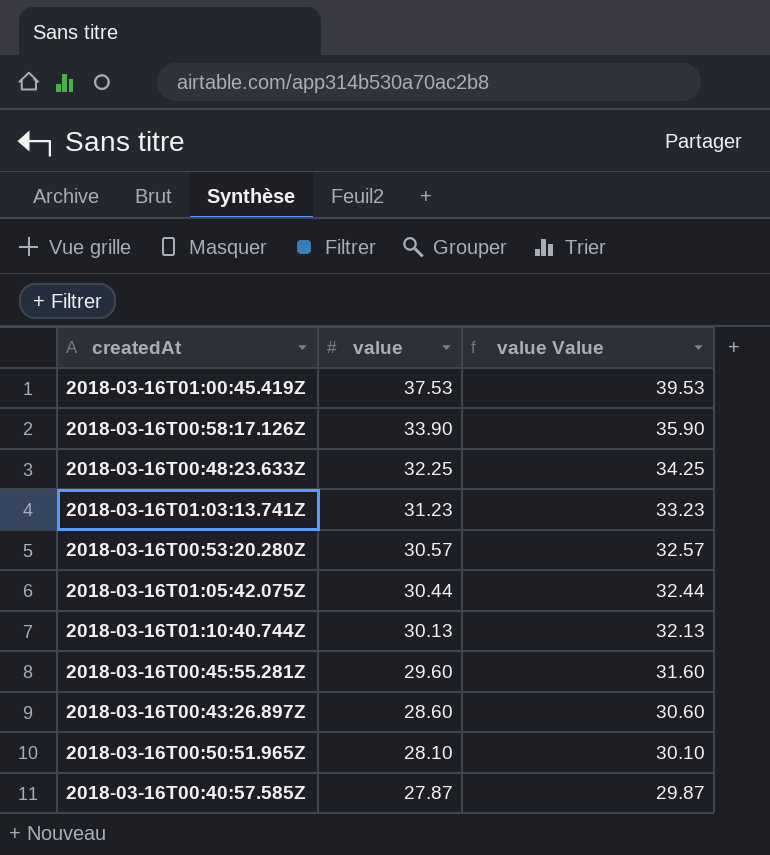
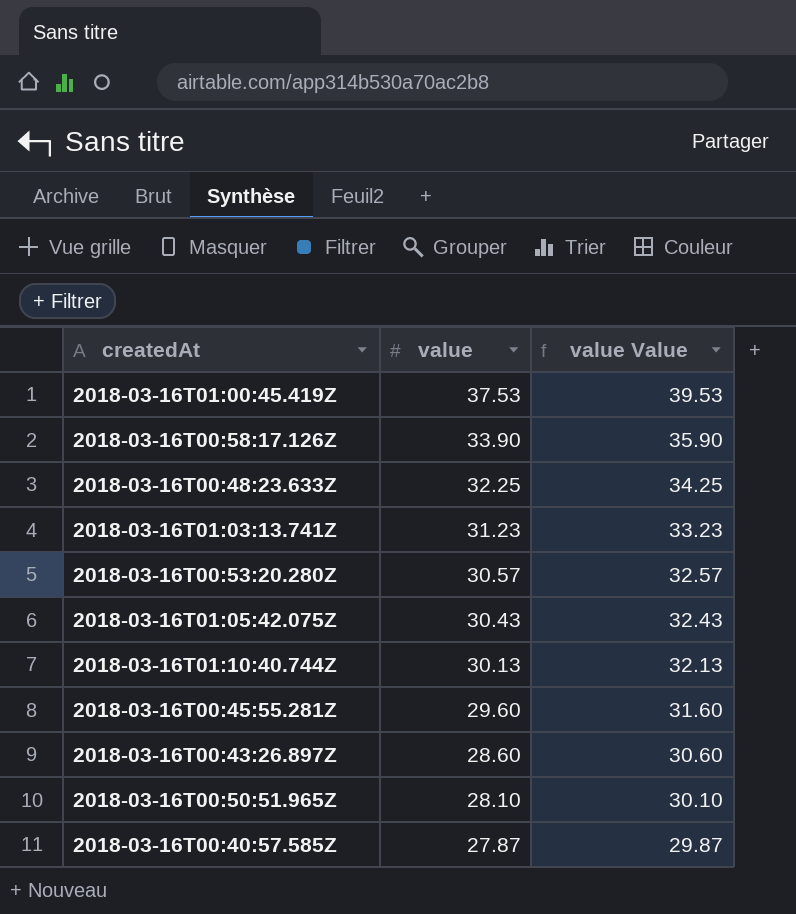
2018-03-16T01:05:42.075Z | value: 30.44 -> 30.43
2018-03-16T01:05:42.075Z | value Value: 32.44 -> 32.43

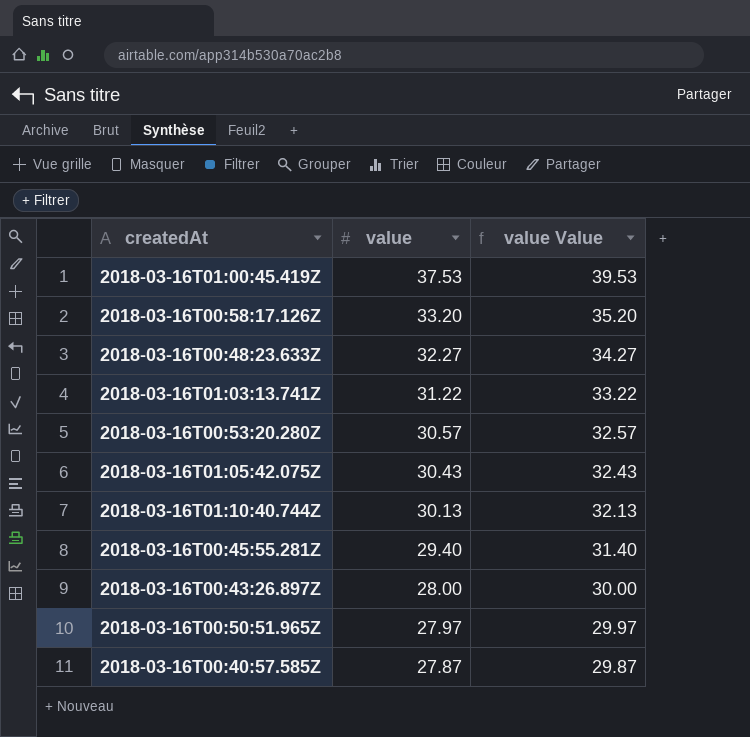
2018-03-16T00:58:17.126Z | value: 33.90 -> 33.20
2018-03-16T00:58:17.126Z | value Value: 35.90 -> 35.20
2018-03-16T00:48:23.633Z | value: 32.25 -> 32.27
2018-03-16T00:48:23.633Z | value Value: 34.25 -> 34.27
2018-03-16T01:03:13.741Z | value: 31.23 -> 31.22
2018-03-16T01:03:13.741Z | value Value: 33.23 -> 33.22
2018-03-16T00:45:55.281Z | value: 29.60 -> 29.40
2018-03-16T00:45:55.281Z | value Value: 31.60 -> 31.40
2018-03-16T00:43:26.897Z | value: 28.60 -> 28.00
2018-03-16T00:43:26.897Z | value Value: 30.60 -> 30.00
2018-03-16T00:50:51.965Z | value: 28.10 -> 27.97
2018-03-16T00:50:51.965Z | value Value: 30.10 -> 29.97

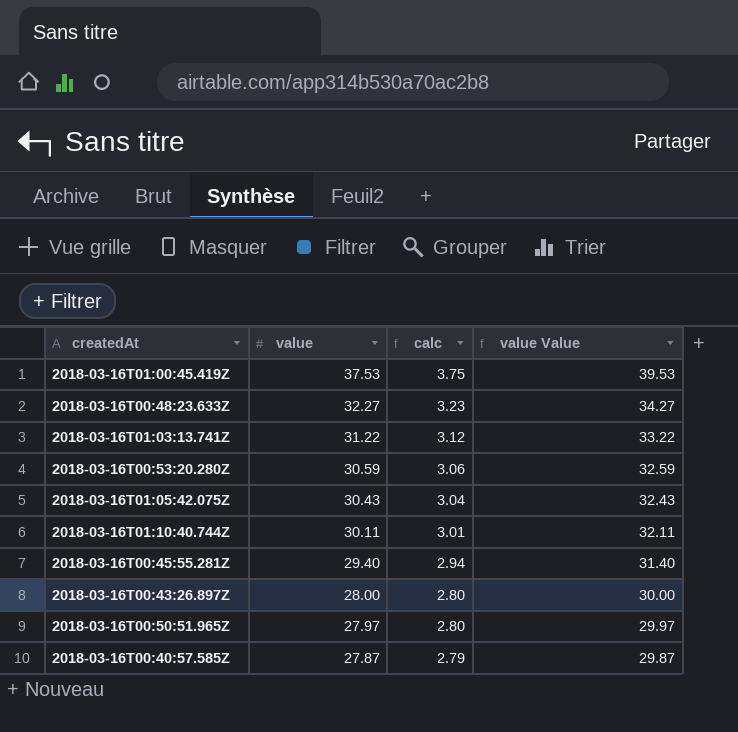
column calc | formula: none -> [value] * 0.1
row 2018-03-16T00:58:17.126Z: 33.20 | 35.20 -> none
2018-03-16T00:53:20.280Z | value: 30.57 -> 30.59
2018-03-16T00:53:20.280Z | value Value: 32.57 -> 32.59
2018-03-16T01:10:40.744Z | value: 30.13 -> 30.11
2018-03-16T01:10:40.744Z | value Value: 32.13 -> 32.11

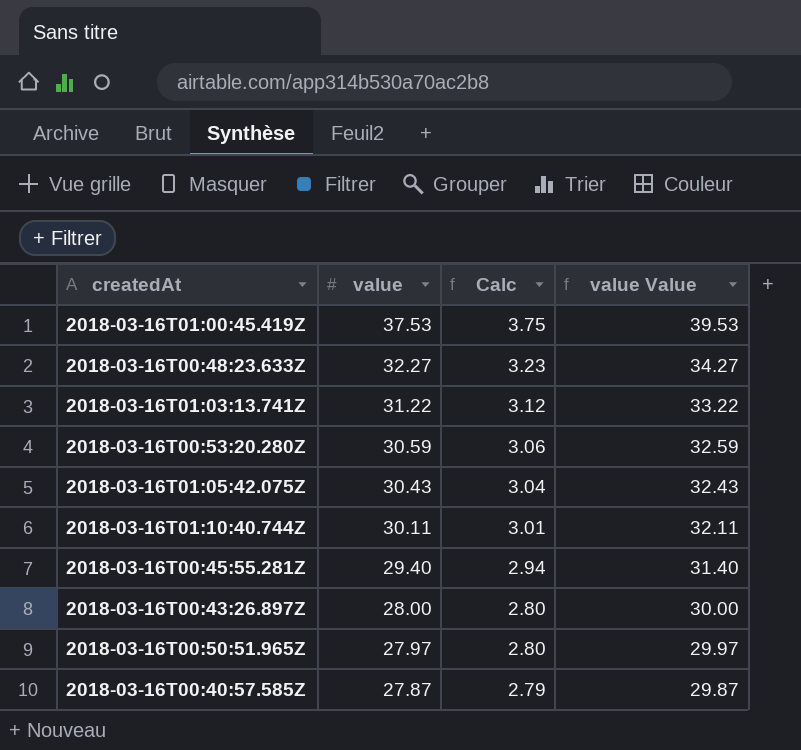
column name: calc -> Calc

